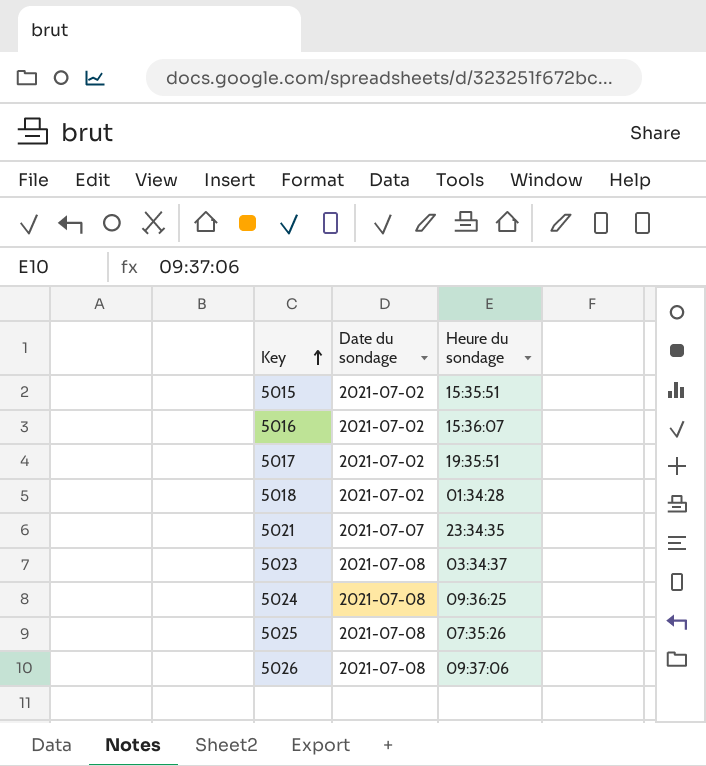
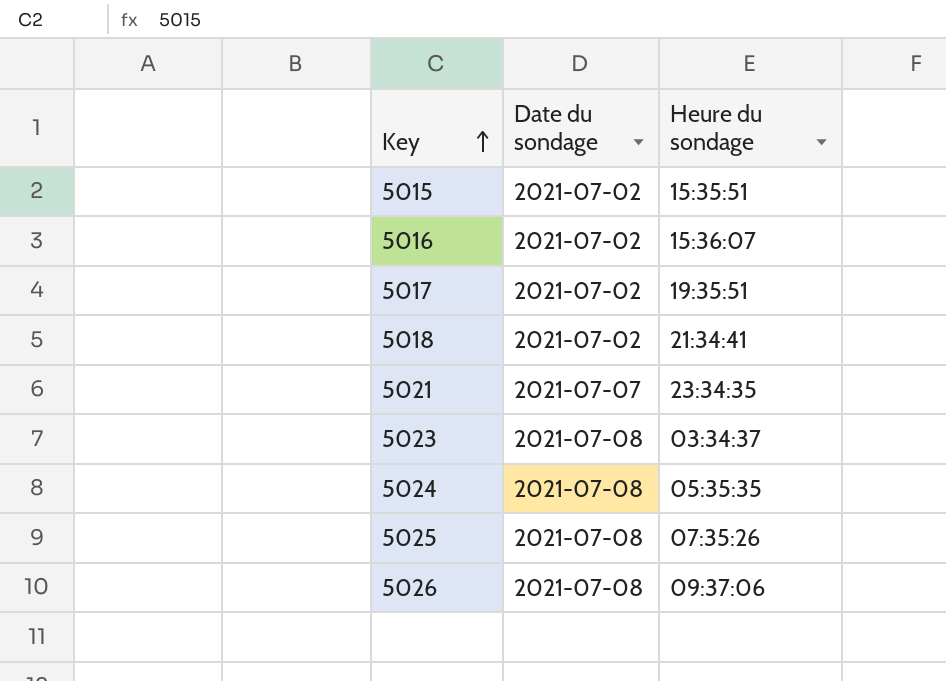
5018 | Heure du sondage: 01:34:28 -> 21:34:41
5024 | Heure du sondage: 09:36:25 -> 05:35:35

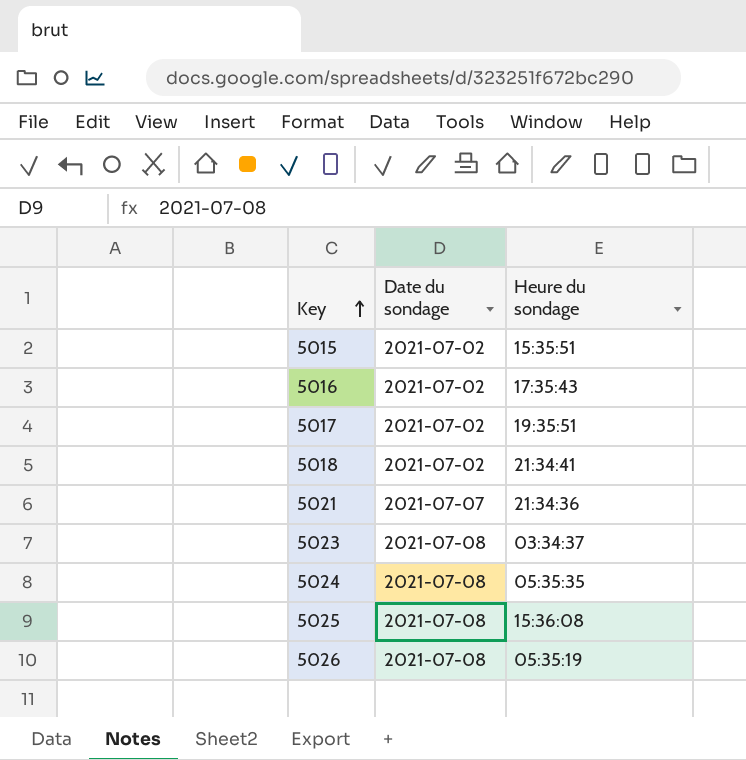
5016 | Heure du sondage: 15:36:07 -> 17:35:43
5021 | Heure du sondage: 23:34:35 -> 21:34:36
5025 | Heure du sondage: 07:35:26 -> 15:36:08
5026 | Heure du sondage: 09:37:06 -> 05:35:19

